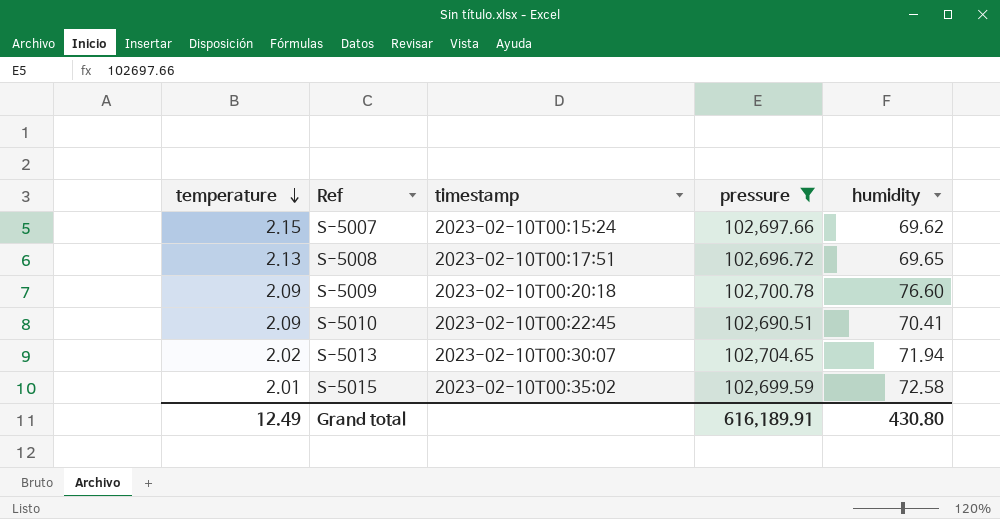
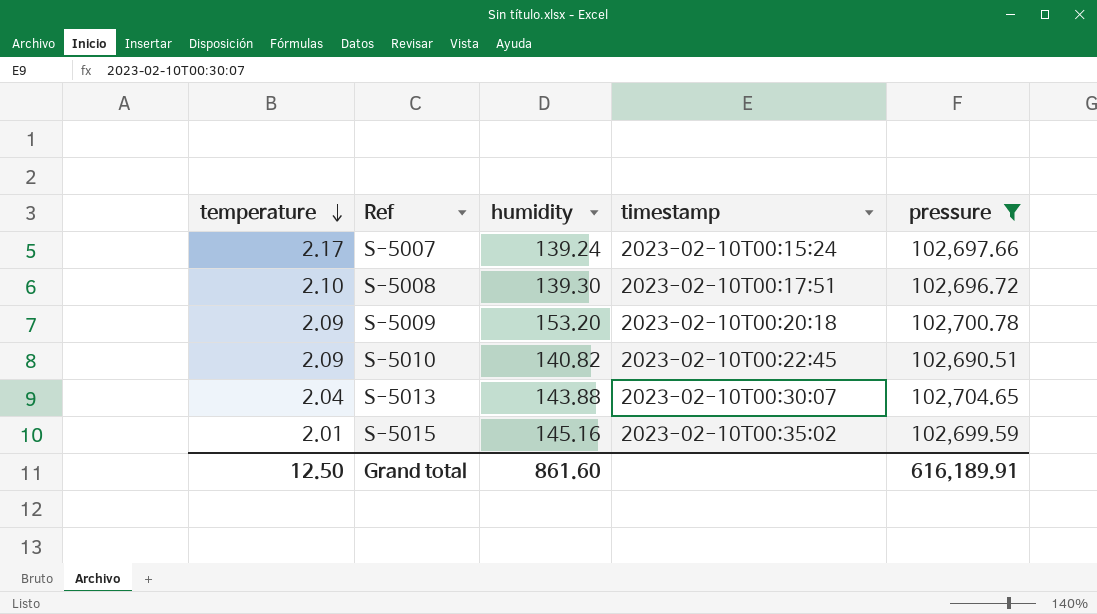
column humidity | position: 5 -> 3
S-5007 | temperature: 2.15 -> 2.17
S-5007 | humidity: 69.62 -> 139.24
S-5008 | temperature: 2.13 -> 2.10
S-5008 | humidity: 69.65 -> 139.30
S-5009 | humidity: 76.60 -> 153.20
S-5010 | humidity: 70.41 -> 140.82
S-5013 | temperature: 2.02 -> 2.04
S-5013 | humidity: 71.94 -> 143.88
S-5015 | humidity: 72.58 -> 145.16
Grand total | temperature: 12.49 -> 12.50
Grand total | humidity: 430.80 -> 861.60

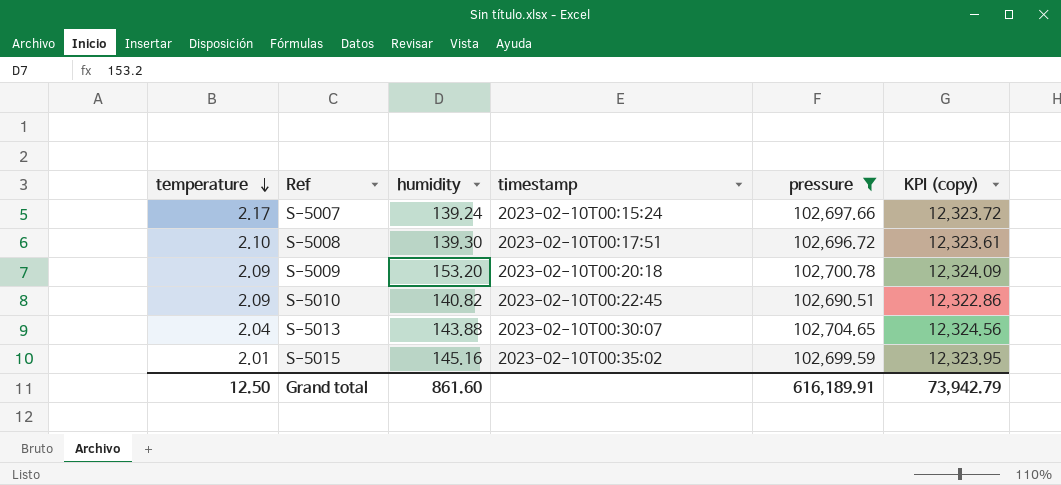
column KPI (copy) | formula: none -> [pressure] * 0.12

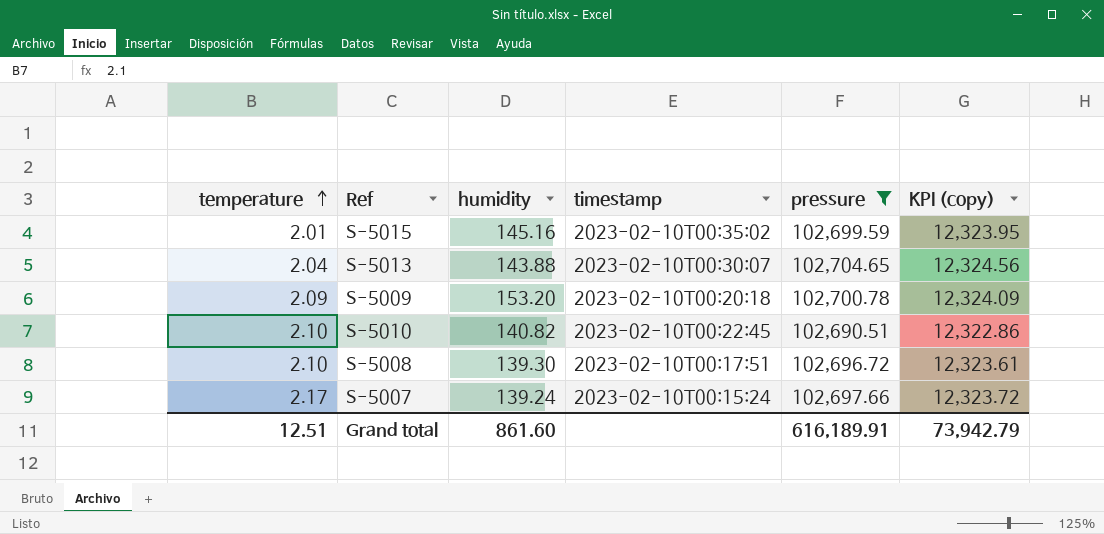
row order: temperature descending -> temperature ascending
S-5010 | temperature: 2.09 -> 2.10
Grand total | temperature: 12.50 -> 12.51

